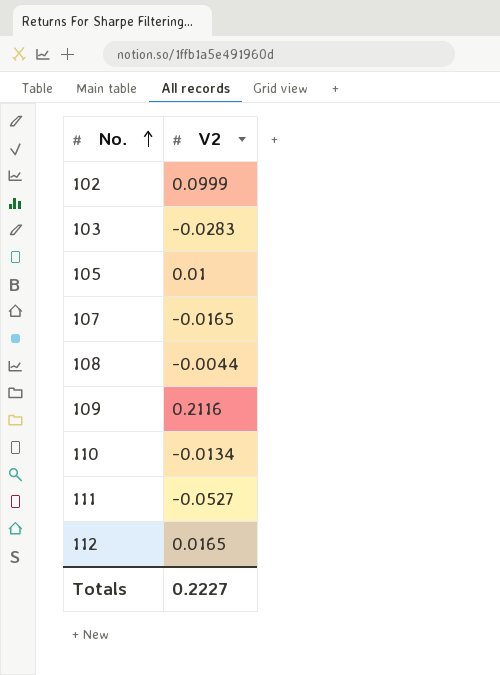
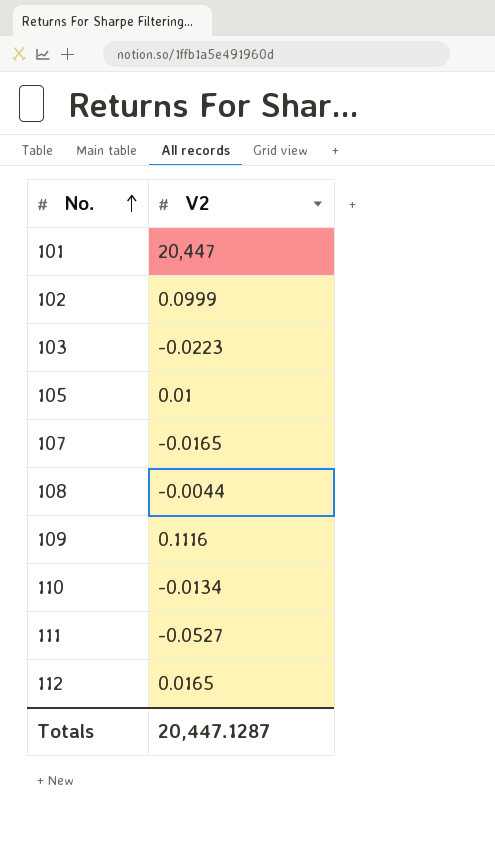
row 101: none -> 20,447
103 | V2: -0.0283 -> -0.0223
109 | V2: 0.2116 -> 0.1116
Totals | V2: 0.2227 -> 20,447.1287

